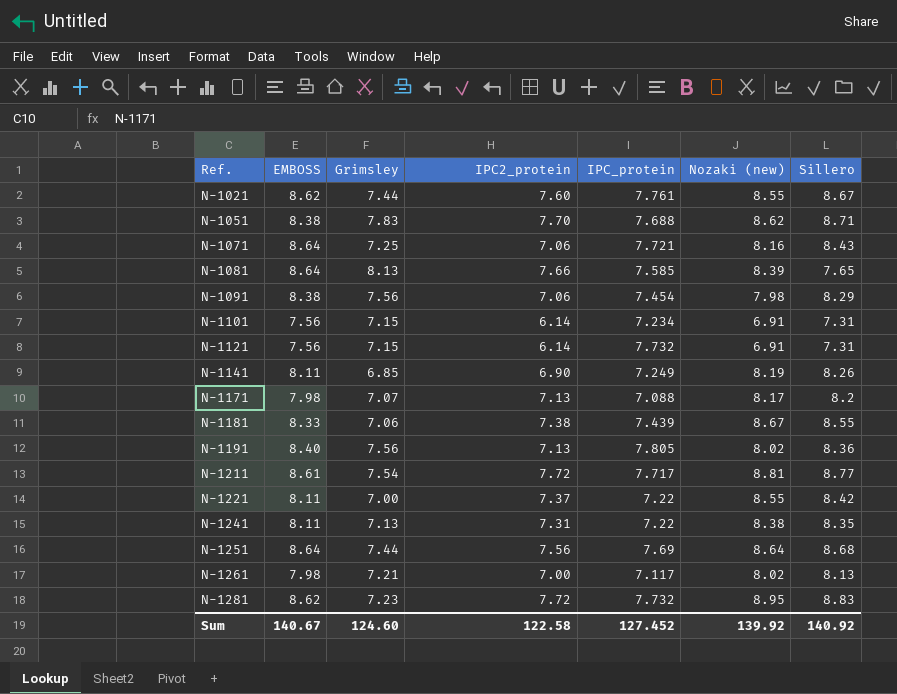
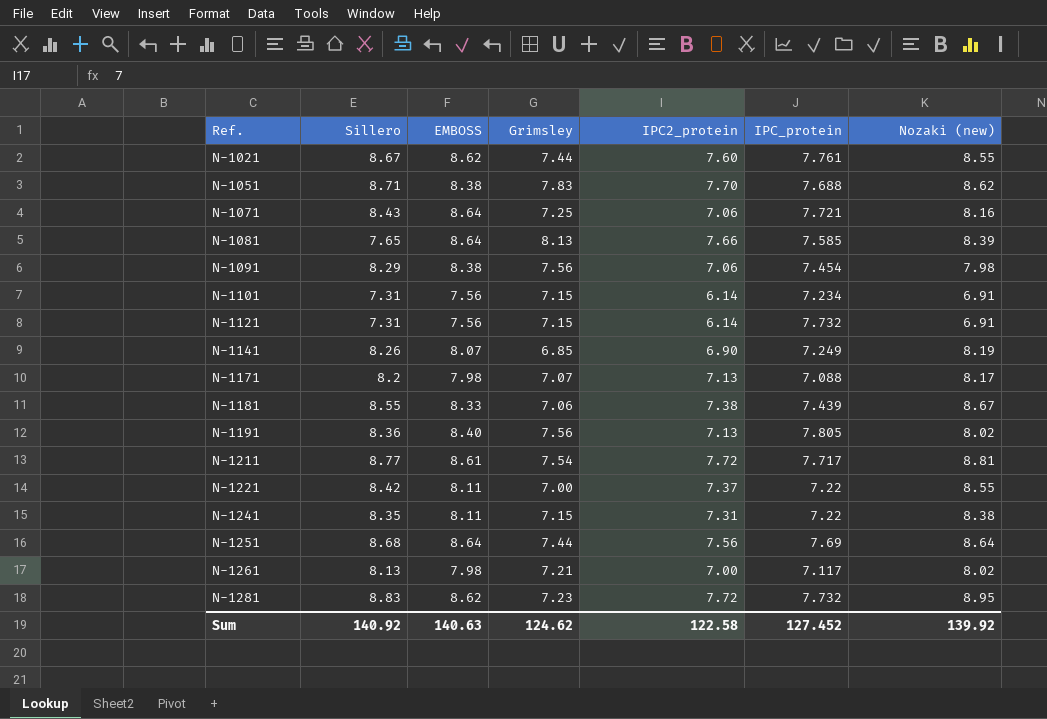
column Sillero | position: 7 -> 2
N-1141 | EMBOSS: 8.11 -> 8.07
N-1241 | Grimsley: 7.13 -> 7.15
Sum | EMBOSS: 140.67 -> 140.63
Sum | Grimsley: 124.60 -> 124.62

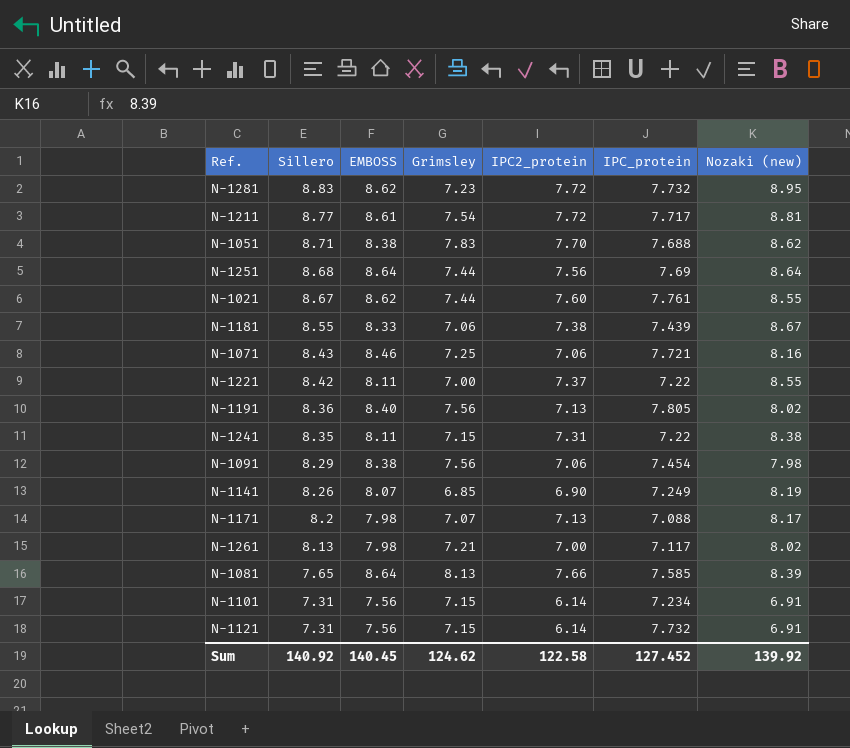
row order: Ref. ascending -> Sillero descending
N-1071 | EMBOSS: 8.64 -> 8.46
Sum | EMBOSS: 140.63 -> 140.45

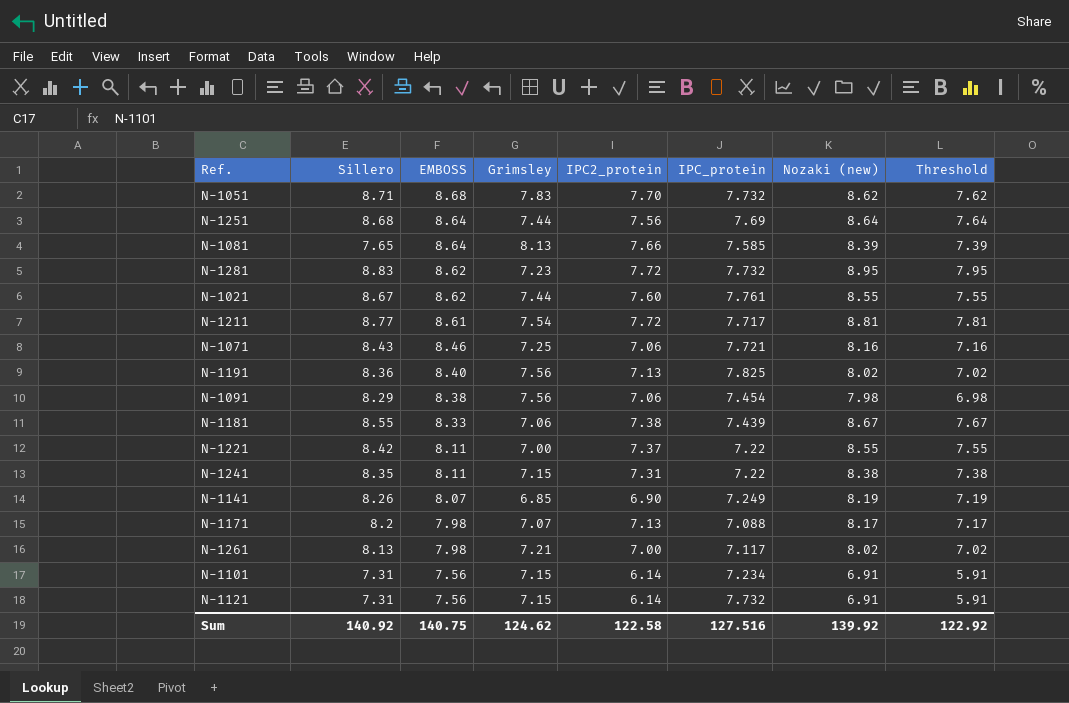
row order: Sillero descending -> EMBOSS descending
column Threshold | formula: none -> [Nozaki (new)] - 1
N-1051 | EMBOSS: 8.38 -> 8.68
N-1051 | IPC_protein: 7.688 -> 7.732
N-1191 | IPC_protein: 7.805 -> 7.825
Sum | EMBOSS: 140.45 -> 140.75
Sum | IPC_protein: 127.452 -> 127.516

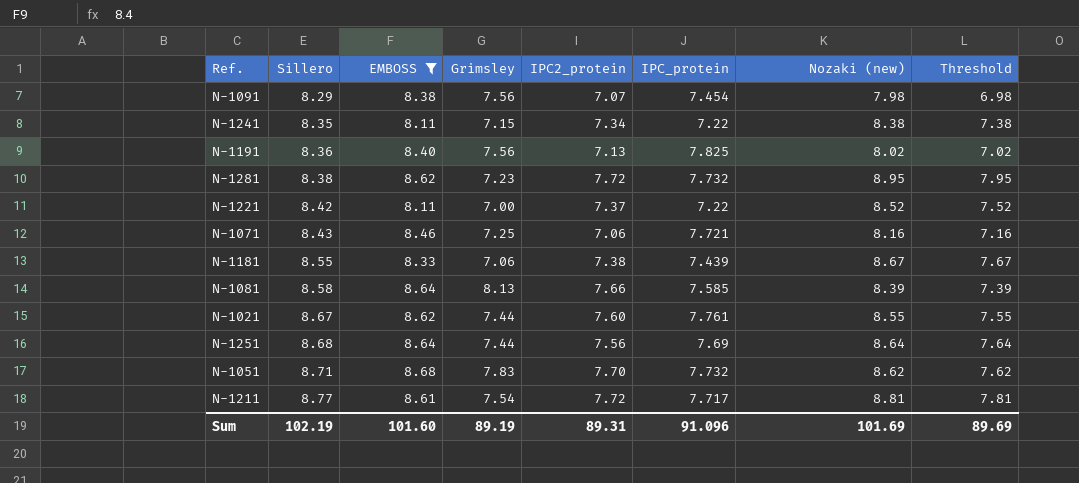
filter: none -> EMBOSS >= 8.11
row order: EMBOSS descending -> Sillero ascending
N-1091 | IPC2_protein: 7.06 -> 7.07
N-1241 | IPC2_protein: 7.31 -> 7.34
N-1281 | Sillero: 8.83 -> 8.38
N-1221 | Nozaki (new): 8.55 -> 8.52
N-1221 | Threshold: 7.55 -> 7.52
N-1081 | Sillero: 7.65 -> 8.58
Sum | Sillero: 140.92 -> 102.19
Sum | EMBOSS: 140.75 -> 101.60
Sum | Grimsley: 124.62 -> 89.19
Sum | IPC2_protein: 122.58 -> 89.31
Sum | IPC_protein: 127.516 -> 91.096
Sum | Nozaki (new): 139.92 -> 101.69
Sum | Threshold: 122.92 -> 89.69

